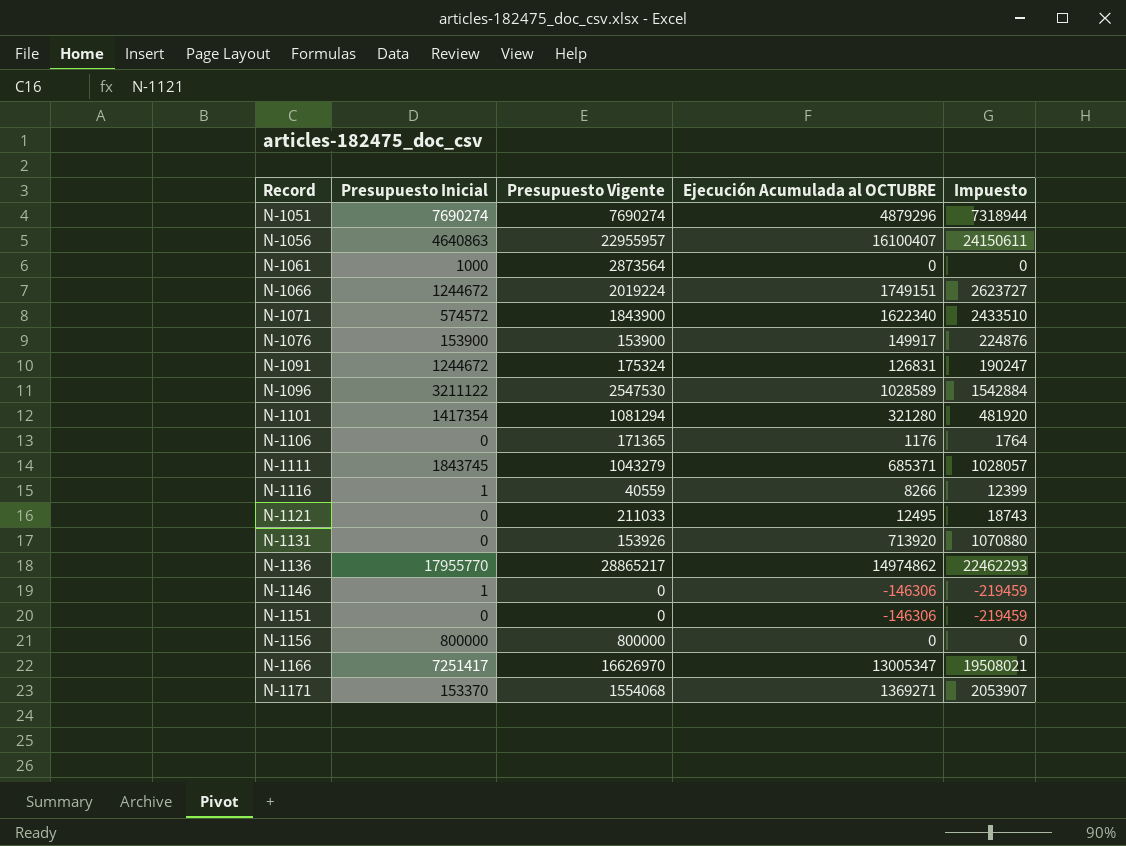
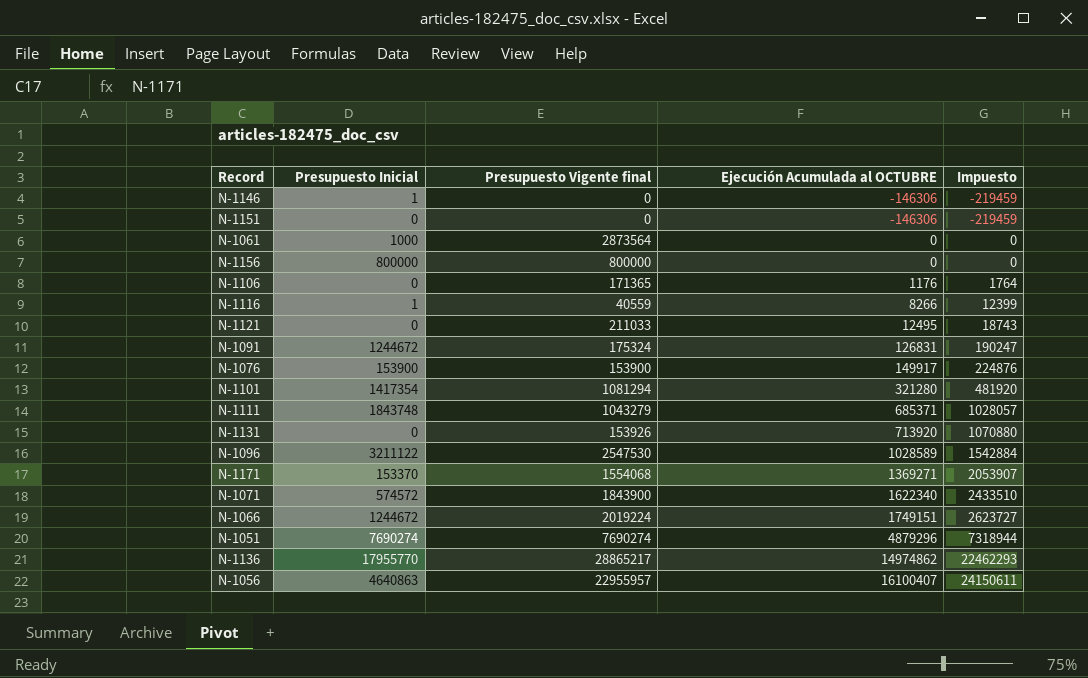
row order: Record ascending -> Ejecución Acumulada al OCTUBRE ascending
column name: Presupuesto Vigente -> Presupuesto Vigente final
row N-1166: 7251417 | 16626970 | 13005347 | 19508021 -> none
N-1111 | Presupuesto Inicial: 1843745 -> 1843748

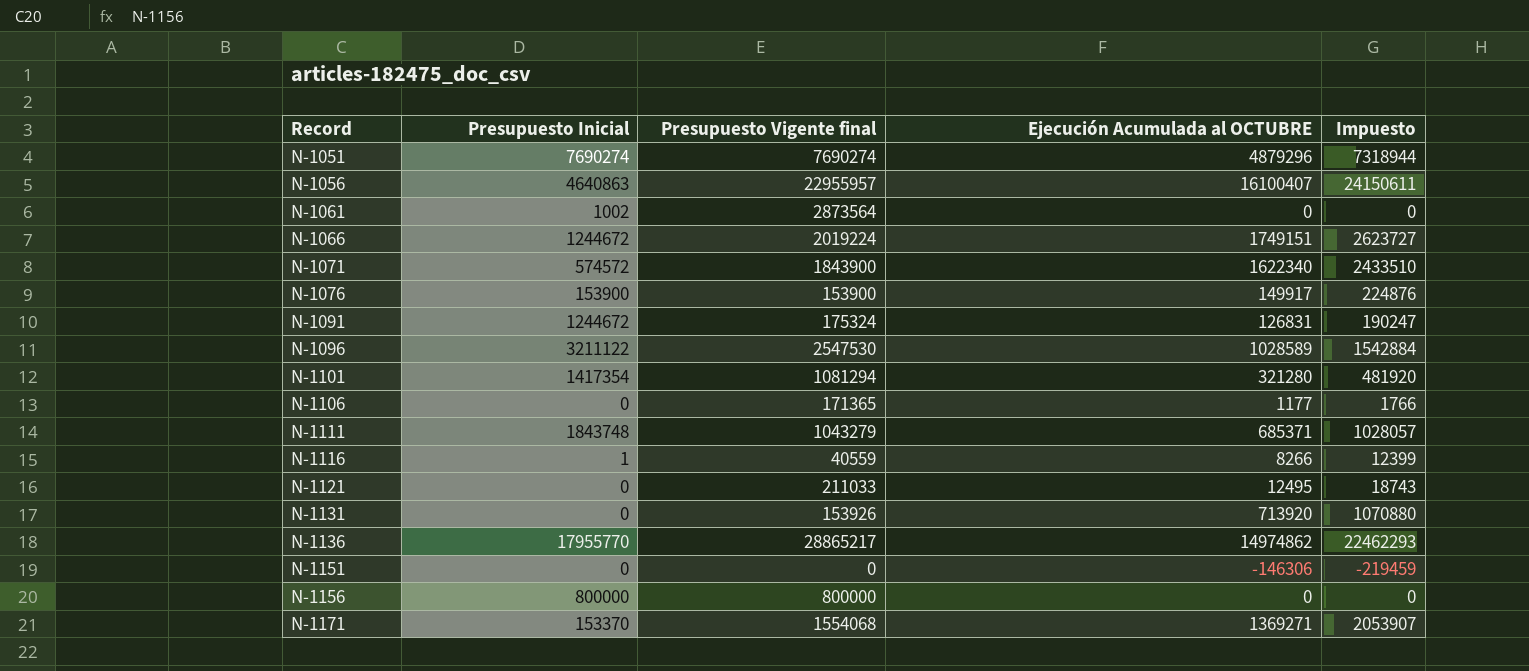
row order: Ejecución Acumulada al OCTUBRE ascending -> Record ascending
row N-1146: 1 | 0 | -146306 | -219459 -> none
N-1061 | Presupuesto Inicial: 1000 -> 1002
N-1106 | Ejecución Acumulada al OCTUBRE: 1176 -> 1177
N-1106 | Impuesto: 1764 -> 1766

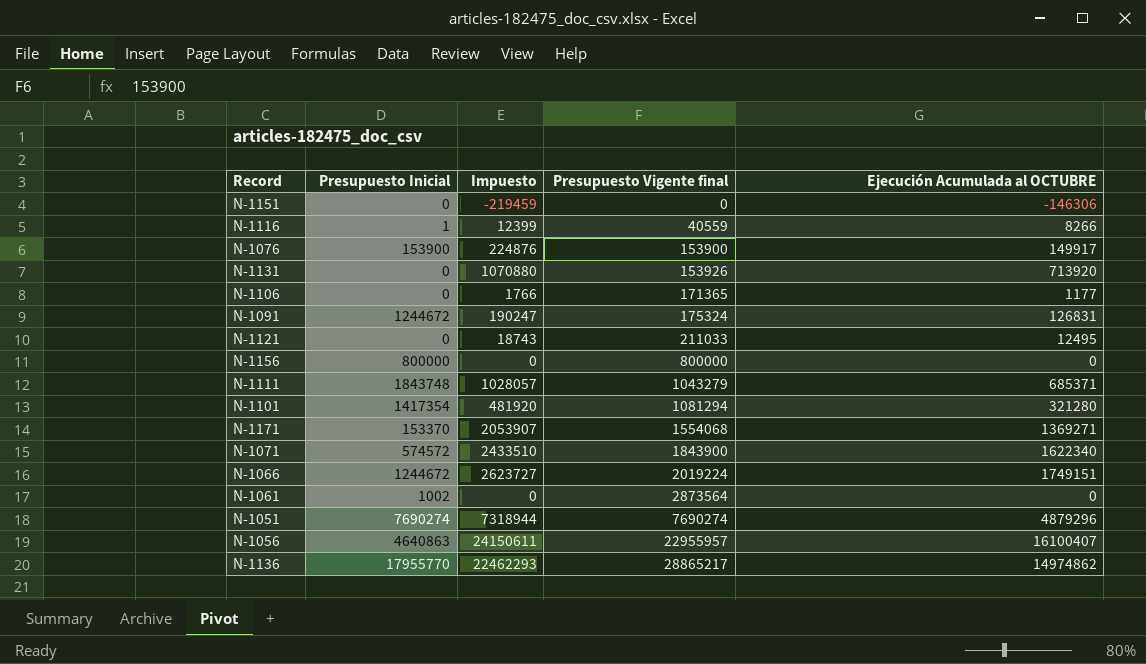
row order: Record ascending -> Presupuesto Vigente final ascending
column Impuesto | position: 5 -> 3
row N-1096: 3211122 | 2547530 | 1028589 | 1542884 -> none

